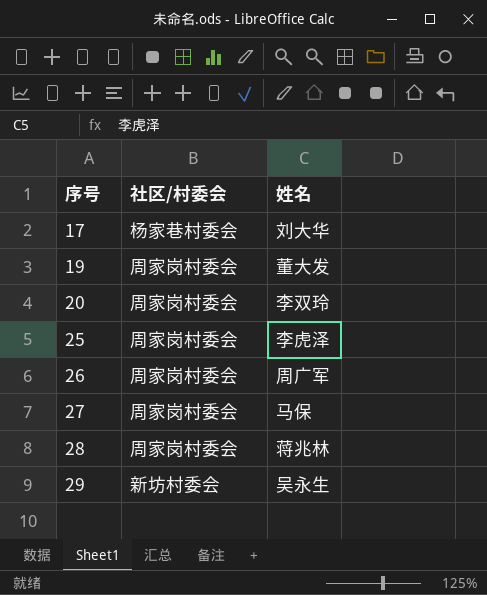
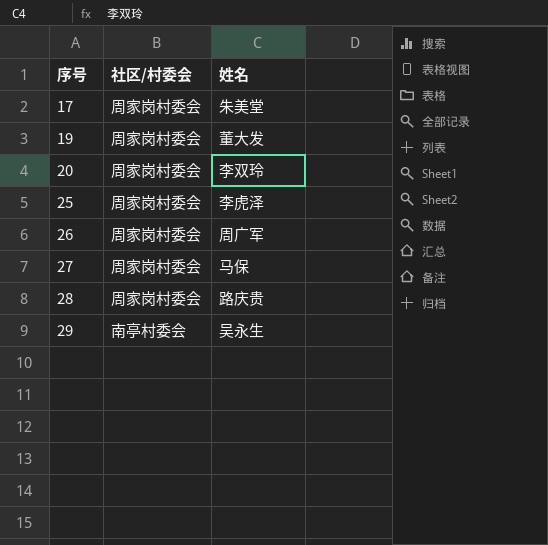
17 | 社区/村委会: 杨家巷村委会 -> 周家岗村委会
17 | 姓名: 刘大华 -> 朱美堂
28 | 姓名: 蒋兆林 -> 路庆贵
29 | 社区/村委会: 新坊村委会 -> 南亭村委会

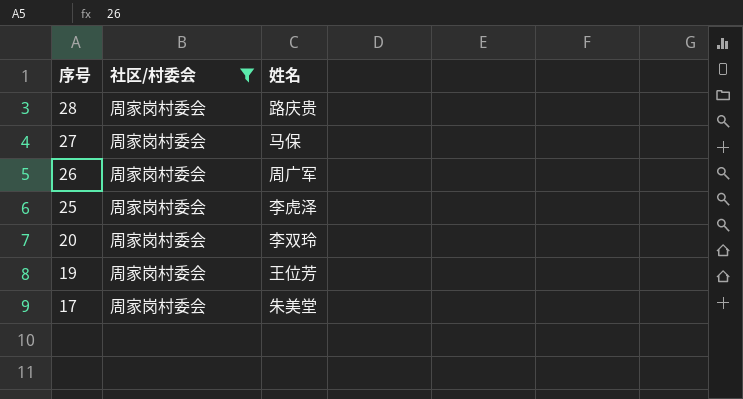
filter: none -> 社区/村委会 = 周家岗村委会
row order: 序号 ascending -> 序号 descending
19 | 姓名: 董大发 -> 王位芳

